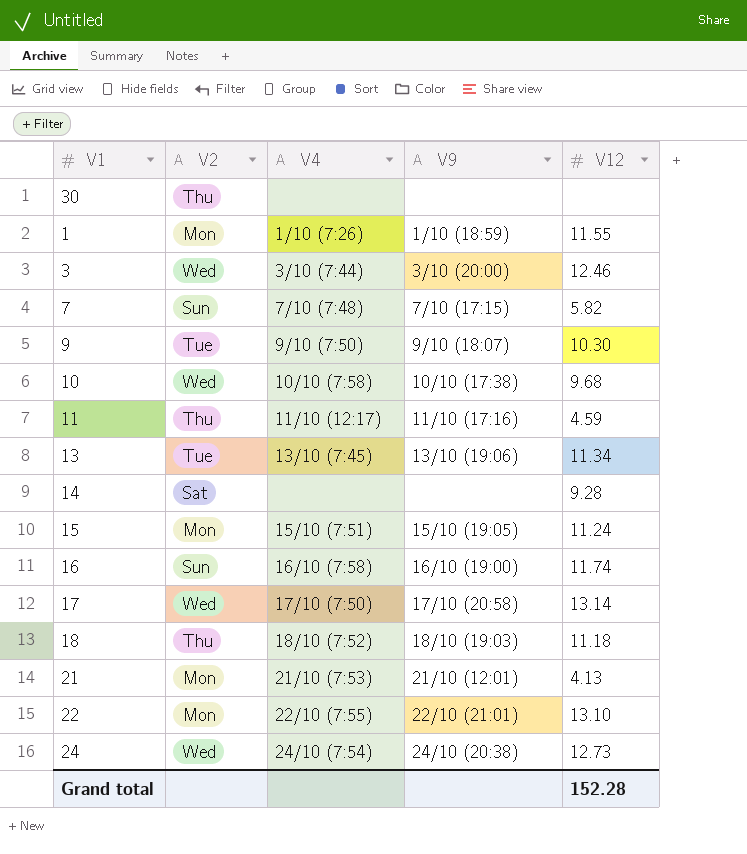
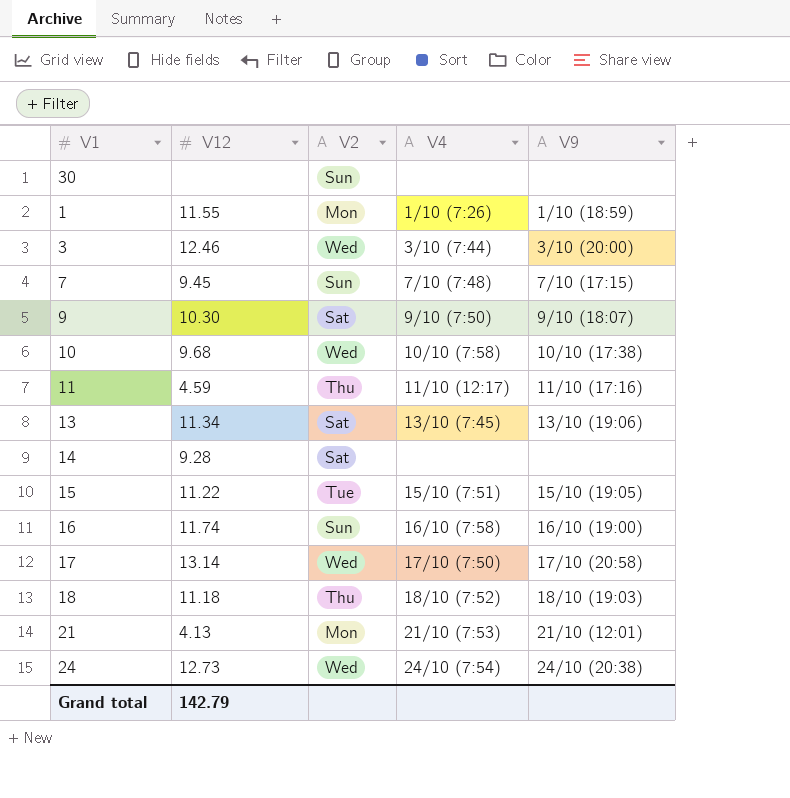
column V12 | position: 5 -> 2
row 22: Mon | 22/10 (7:55) | 22/10 (21:01) | 13.10 -> none
30 | V2: Thu -> Sun
7 | V12: 5.82 -> 9.45
9 | V2: Tue -> Sat
13 | V2: Tue -> Sat
15 | V12: 11.24 -> 11.22
15 | V2: Mon -> Tue
Grand total | V12: 152.28 -> 142.79

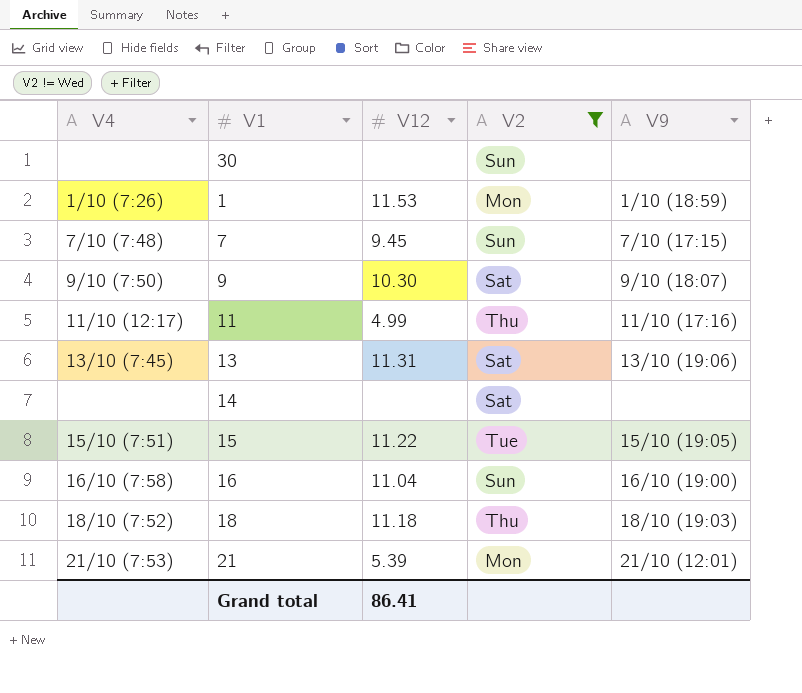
filter: none -> V2 != Wed
column V4 | position: 4 -> 1
1 | V12: 11.55 -> 11.53
11 | V12: 4.59 -> 4.99
13 | V12: 11.34 -> 11.31
14 | V12: 9.28 -> none
16 | V12: 11.74 -> 11.04
21 | V12: 4.13 -> 5.39
Grand total | V12: 142.79 -> 86.41

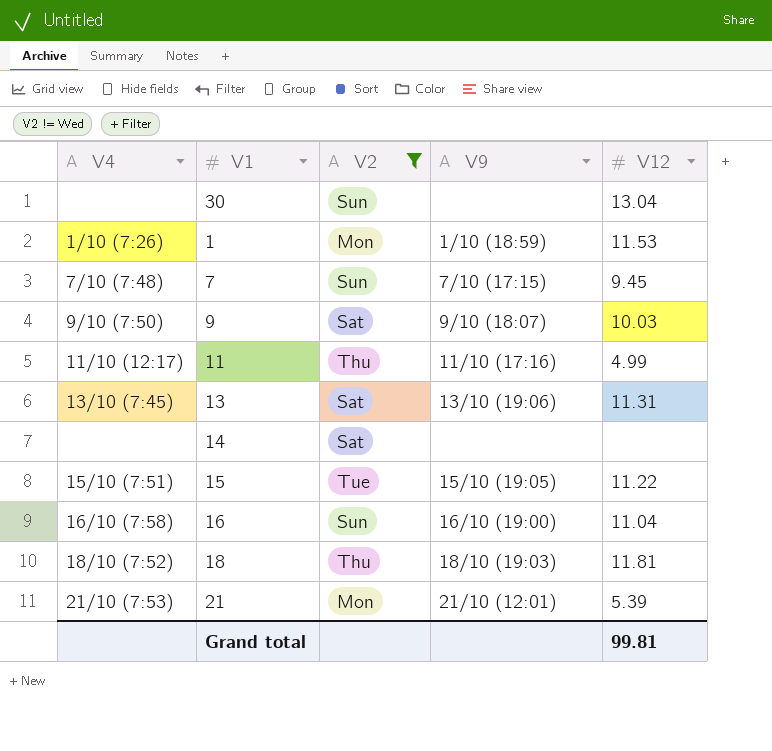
column V12 | position: 3 -> 5
30 | V12: none -> 13.04
9 | V12: 10.30 -> 10.03
18 | V12: 11.18 -> 11.81
Grand total | V12: 86.41 -> 99.81

